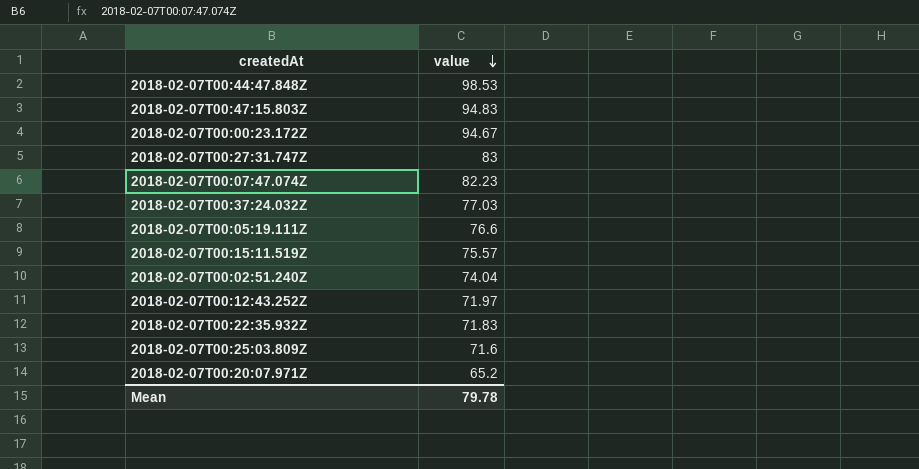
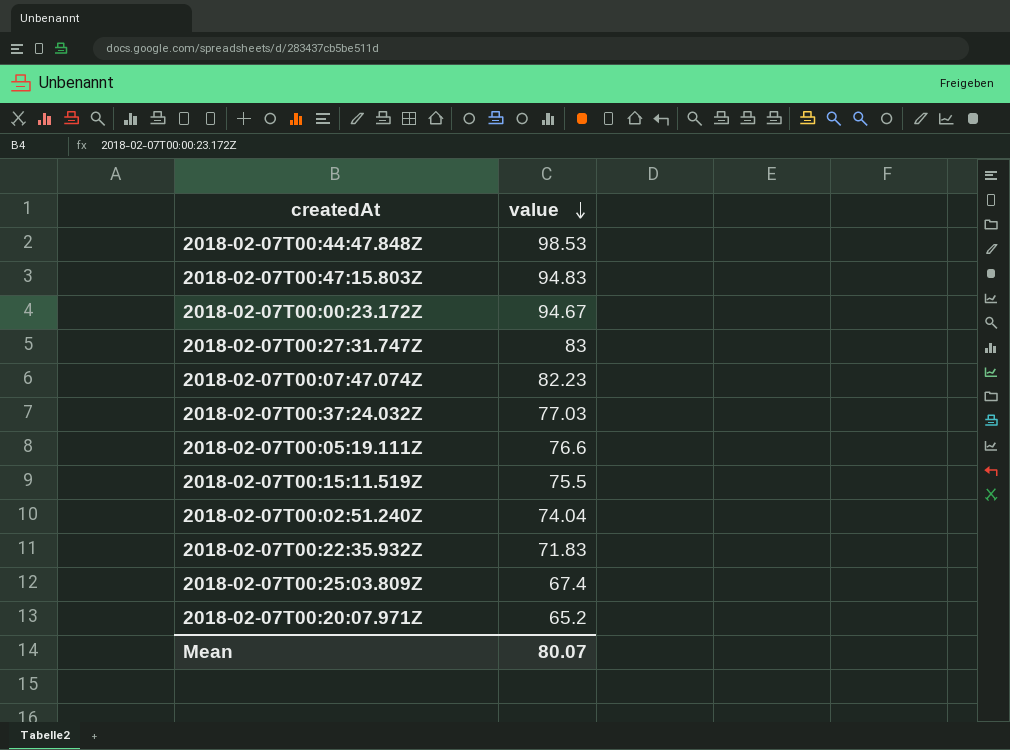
row 2018-02-07T00:12:43.252Z: 71.97 -> none
2018-02-07T00:15:11.519Z | value: 75.57 -> 75.5
2018-02-07T00:25:03.809Z | value: 71.6 -> 67.4
Mean | value: 79.78 -> 80.07

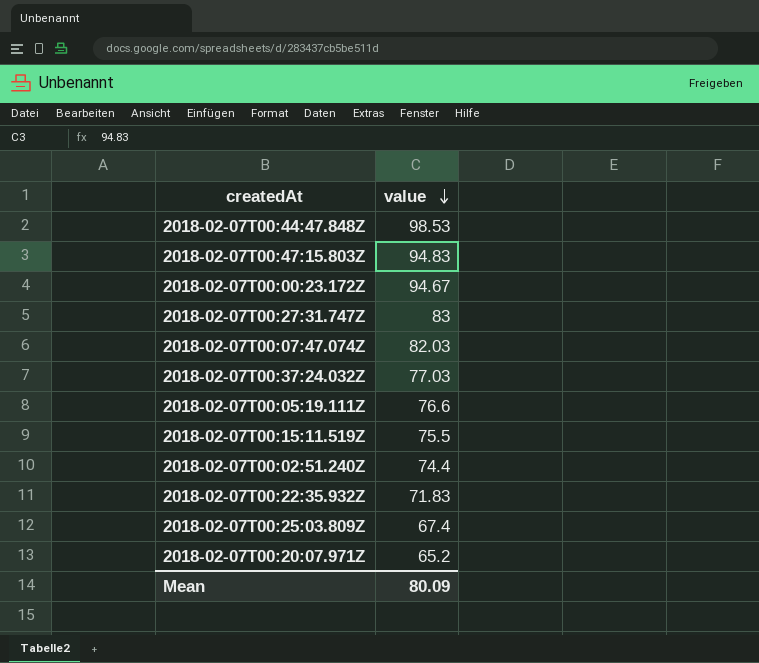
2018-02-07T00:07:47.074Z | value: 82.23 -> 82.03
2018-02-07T00:02:51.240Z | value: 74.04 -> 74.4
Mean | value: 80.07 -> 80.09

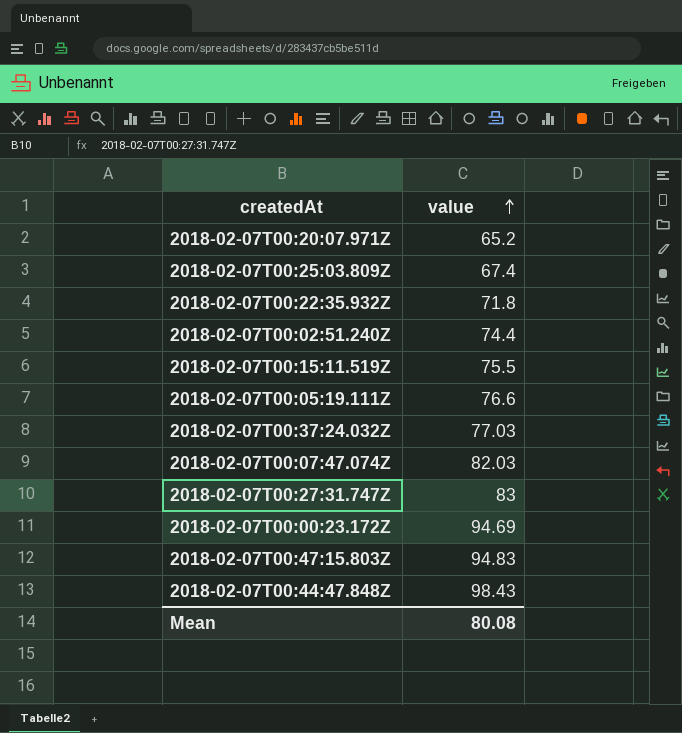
row order: value descending -> value ascending
2018-02-07T00:22:35.932Z | value: 71.83 -> 71.8
2018-02-07T00:00:23.172Z | value: 94.67 -> 94.69
2018-02-07T00:44:47.848Z | value: 98.53 -> 98.43
Mean | value: 80.09 -> 80.08

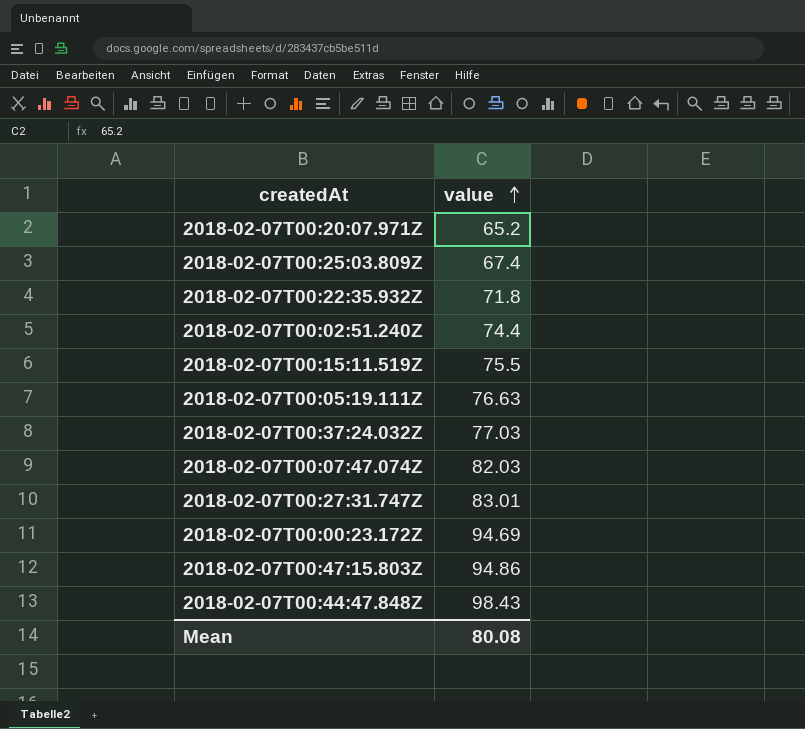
2018-02-07T00:05:19.111Z | value: 76.6 -> 76.63
2018-02-07T00:27:31.747Z | value: 83 -> 83.01
2018-02-07T00:47:15.803Z | value: 94.83 -> 94.86

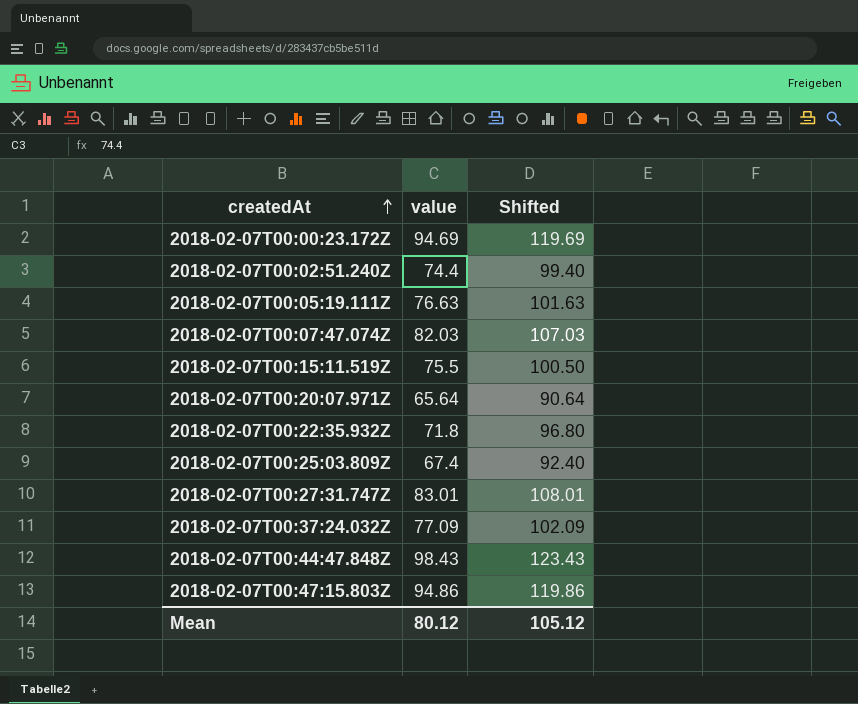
row order: value ascending -> createdAt ascending
column Shifted | formula: none -> [value] + 25
2018-02-07T00:20:07.971Z | value: 65.2 -> 65.64
2018-02-07T00:37:24.032Z | value: 77.03 -> 77.09
Mean | value: 80.08 -> 80.12

